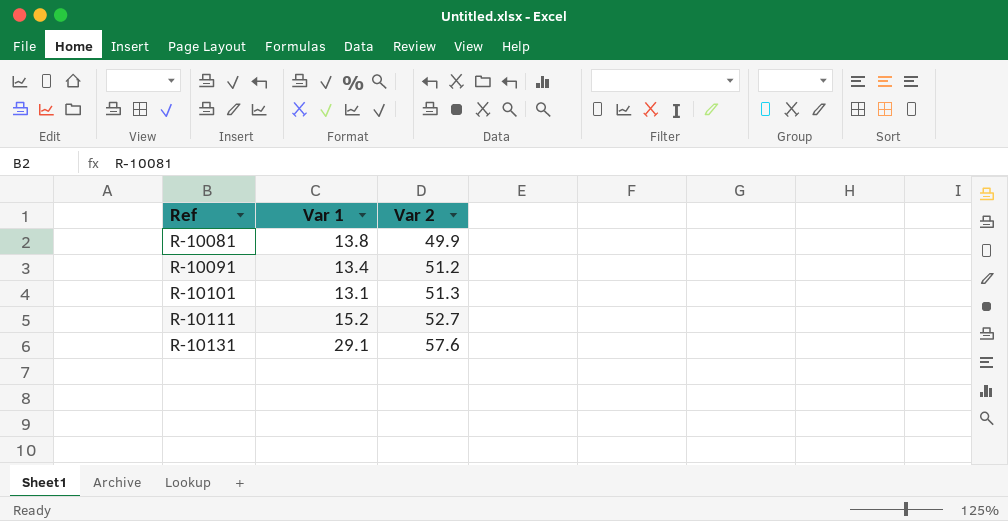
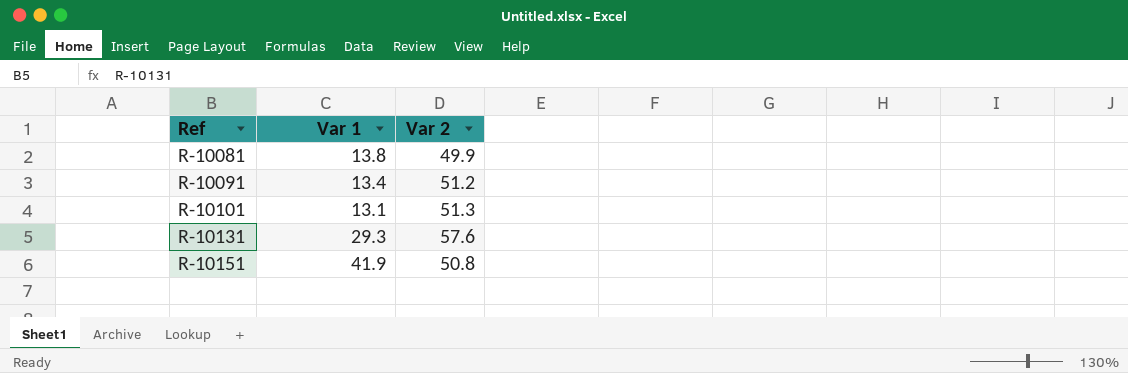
row R-10111: 15.2 | 52.7 -> none
R-10131 | Var 1: 29.1 -> 29.3
row R-10151: none -> 41.9 | 50.8

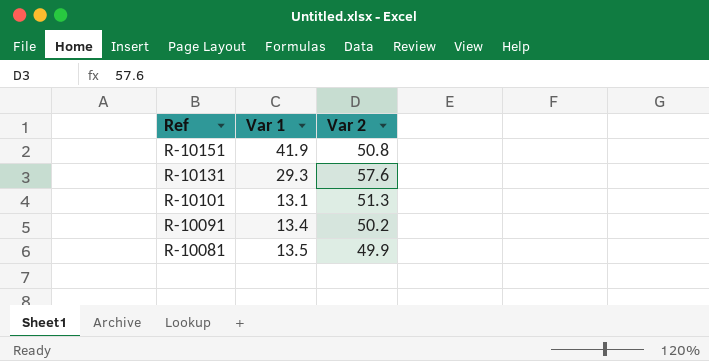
row order: Ref ascending -> Ref descending
R-10091 | Var 2: 51.2 -> 50.2
R-10081 | Var 1: 13.8 -> 13.5

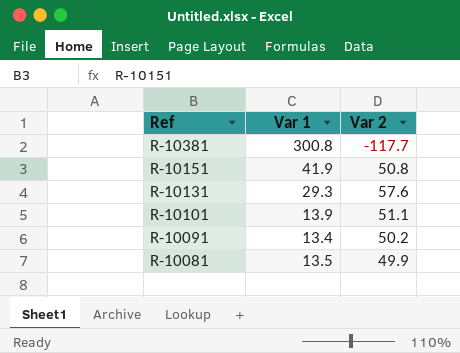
row R-10381: none -> 300.8 | -117.7
R-10101 | Var 1: 13.1 -> 13.9
R-10101 | Var 2: 51.3 -> 51.1

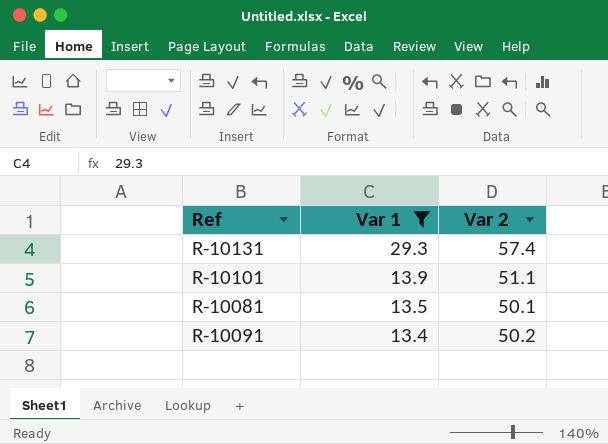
filter: none -> Var 1 <= 29.3
row order: Ref descending -> Var 1 descending
R-10131 | Var 2: 57.6 -> 57.4
R-10081 | Var 2: 49.9 -> 50.1

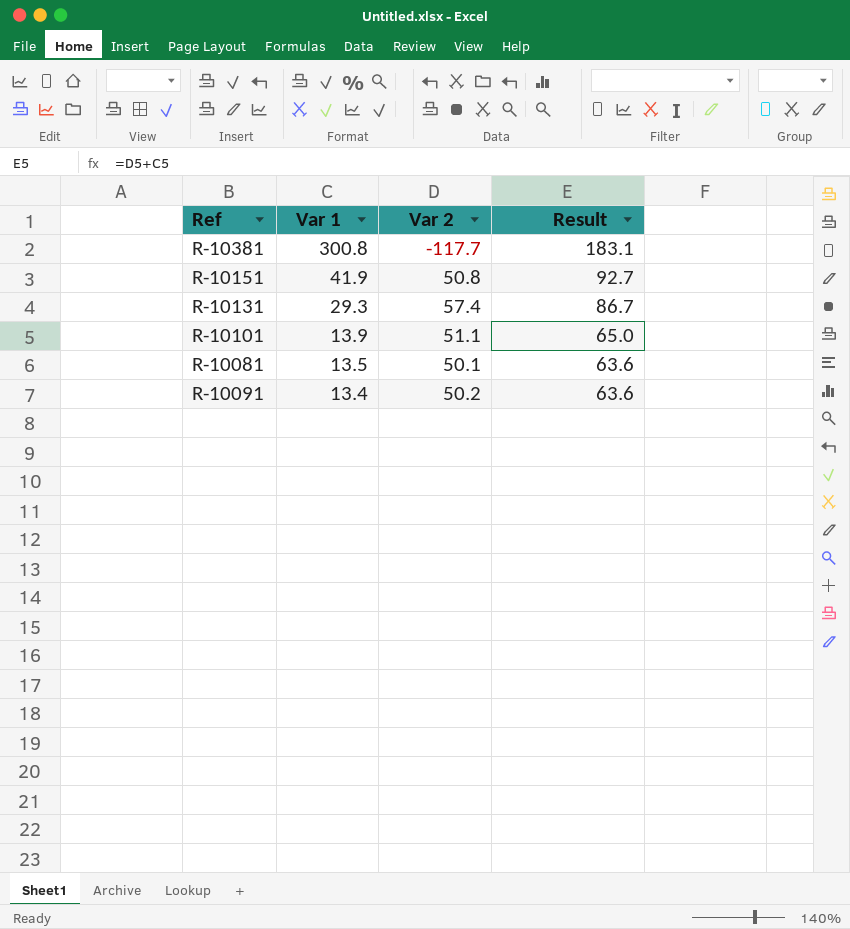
filter: Var 1 <= 29.3 -> none
column Result | formula: none -> [Var 1] + [Var 2]

